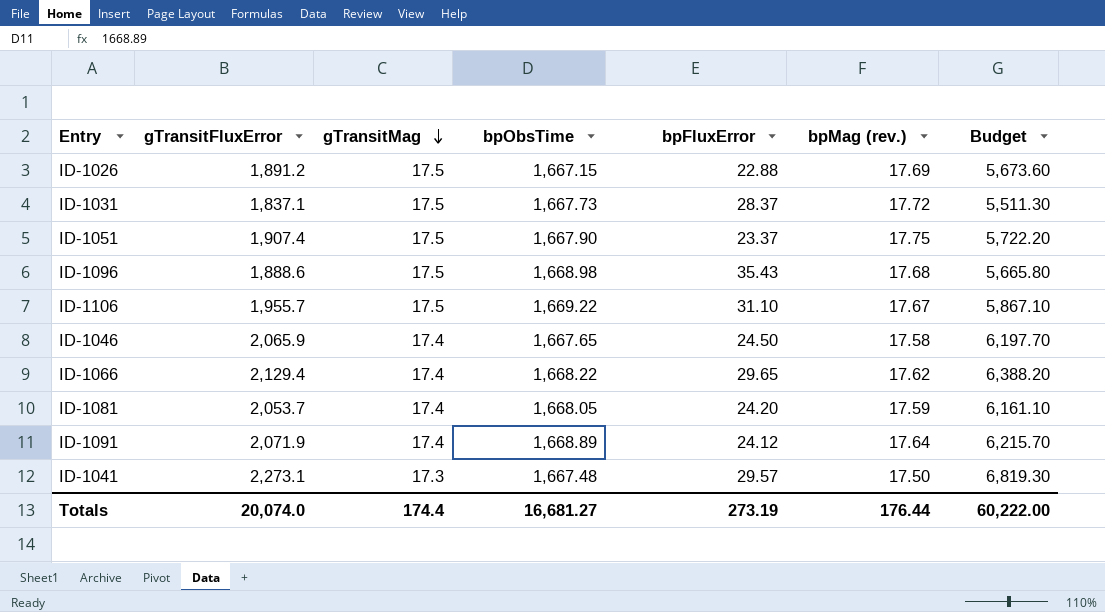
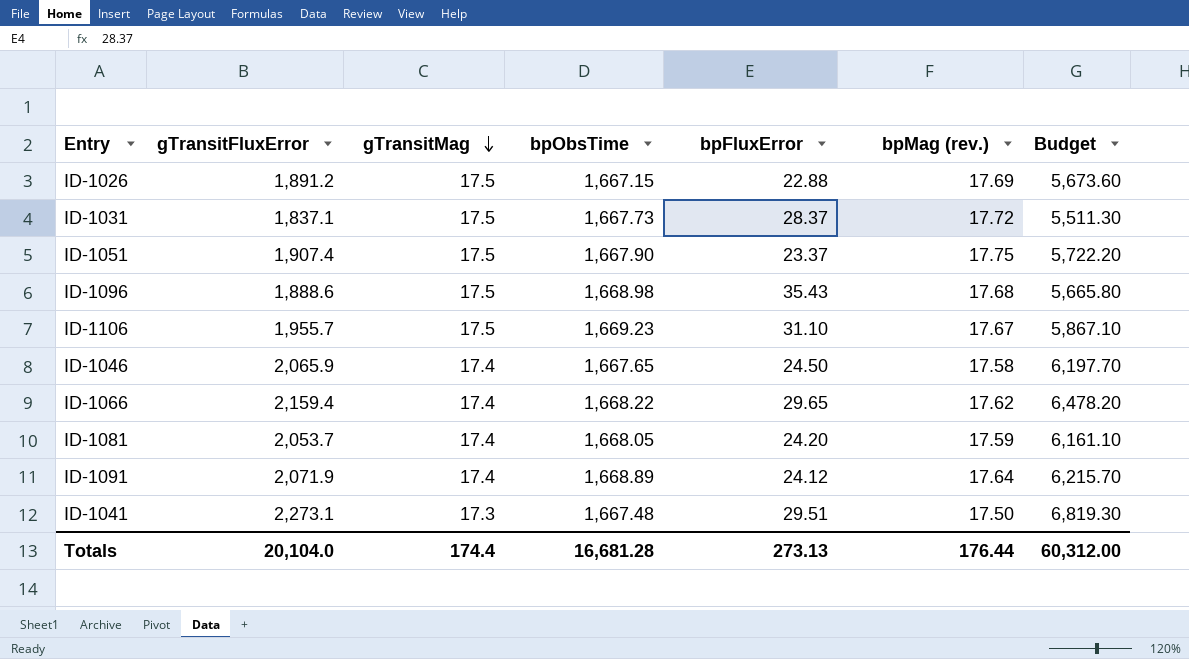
ID-1106 | bpObsTime: 1,669.22 -> 1,669.23
ID-1066 | gTransitFluxError: 2,129.4 -> 2,159.4
ID-1066 | Budget: 6,388.20 -> 6,478.20
ID-1041 | bpFluxError: 29.57 -> 29.51
Totals | gTransitFluxError: 20,074.0 -> 20,104.0
Totals | bpObsTime: 16,681.27 -> 16,681.28
Totals | bpFluxError: 273.19 -> 273.13
Totals | Budget: 60,222.00 -> 60,312.00

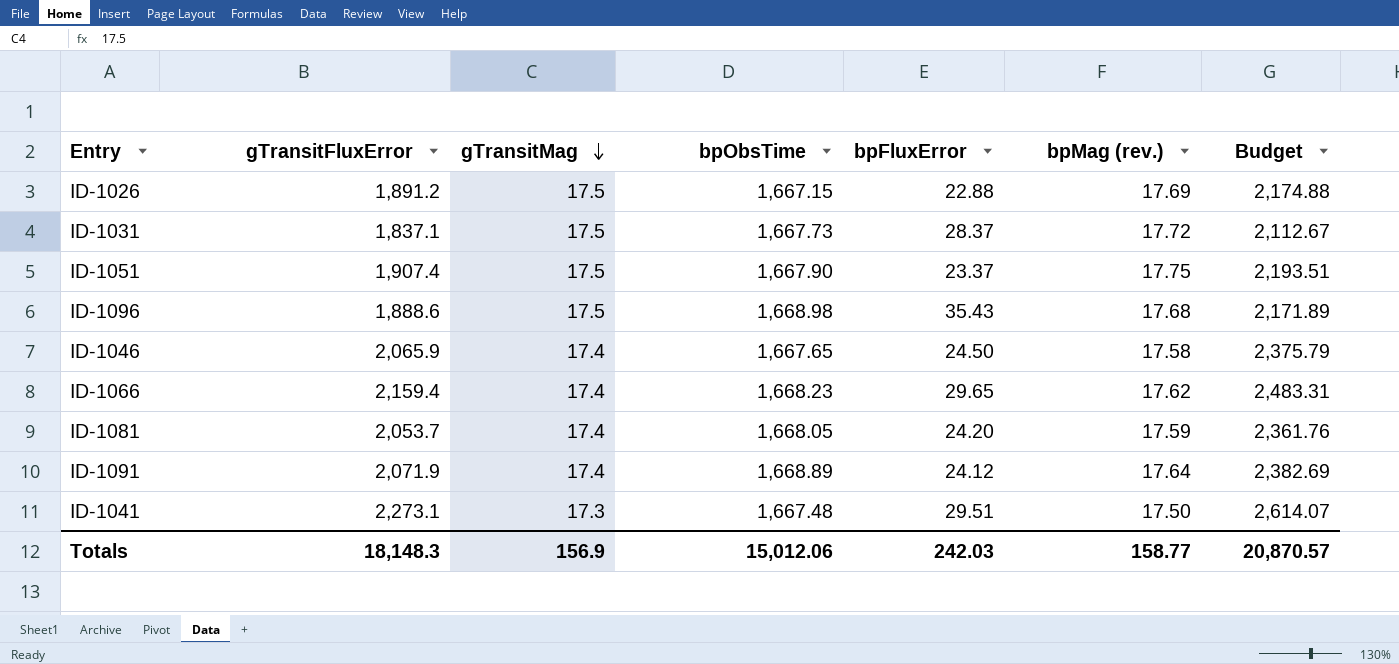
column Budget | formula: [gTransitFluxError] * 3 -> [gTransitFluxError] * 1.15
row ID-1106: 1,955.7 | 17.5 | 1,669.23 | 31.10 | 17.67 | 5,867.10 -> none
ID-1066 | bpObsTime: 1,668.22 -> 1,668.23
Totals | gTransitFluxError: 20,104.0 -> 18,148.3
Totals | gTransitMag: 174.4 -> 156.9
Totals | bpObsTime: 16,681.28 -> 15,012.06
Totals | bpFluxError: 273.13 -> 242.03
Totals | bpMag (rev.): 176.44 -> 158.77
Totals | Budget: 60,312.00 -> 20,870.57

